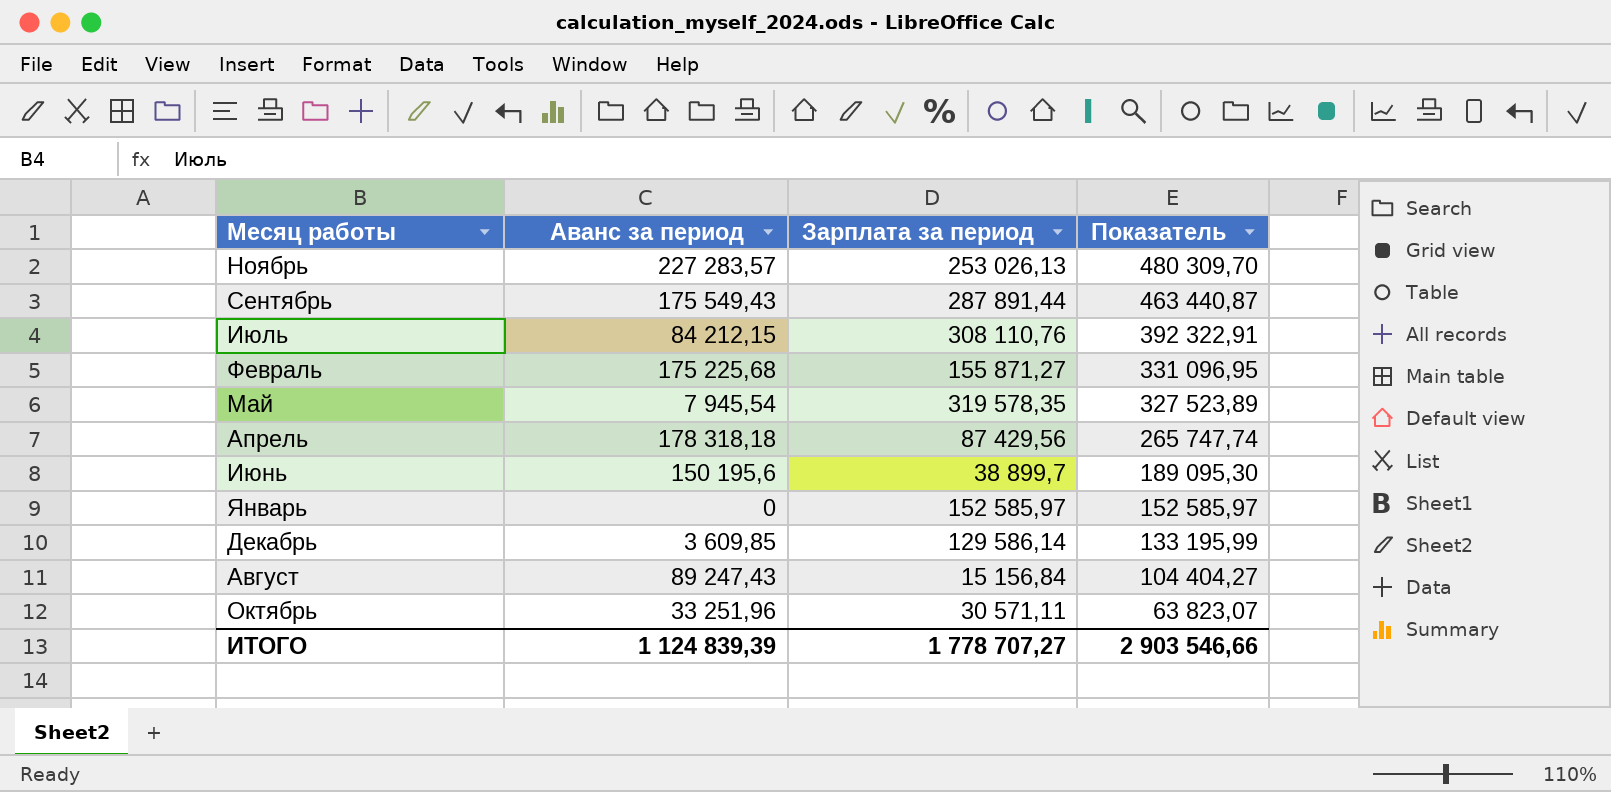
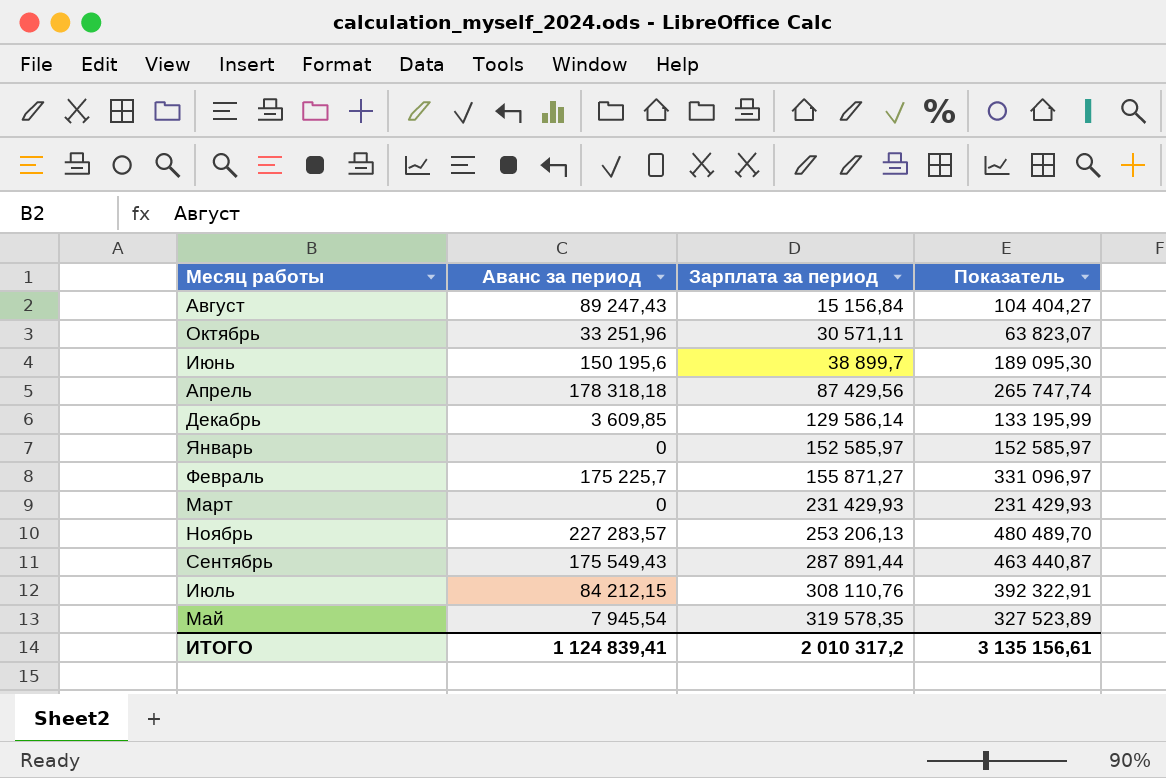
row order: Показатель descending -> Зарплата за период ascending
Февраль | Аванс за период: 175 225,68 -> 175 225,7
Февраль | Показатель: 331 096,95 -> 331 096,97
row Март: none -> 0 | 231 429,93 | 231 429,93
Ноябрь | Зарплата за период: 253 026,13 -> 253 206,13
Ноябрь | Показатель: 480 309,70 -> 480 489,70
ИТОГО | Аванс за период: 1 124 839,39 -> 1 124 839,41
ИТОГО | Зарплата за период: 1 778 707,27 -> 2 010 317,2
ИТОГО | Показатель: 2 903 546,66 -> 3 135 156,61

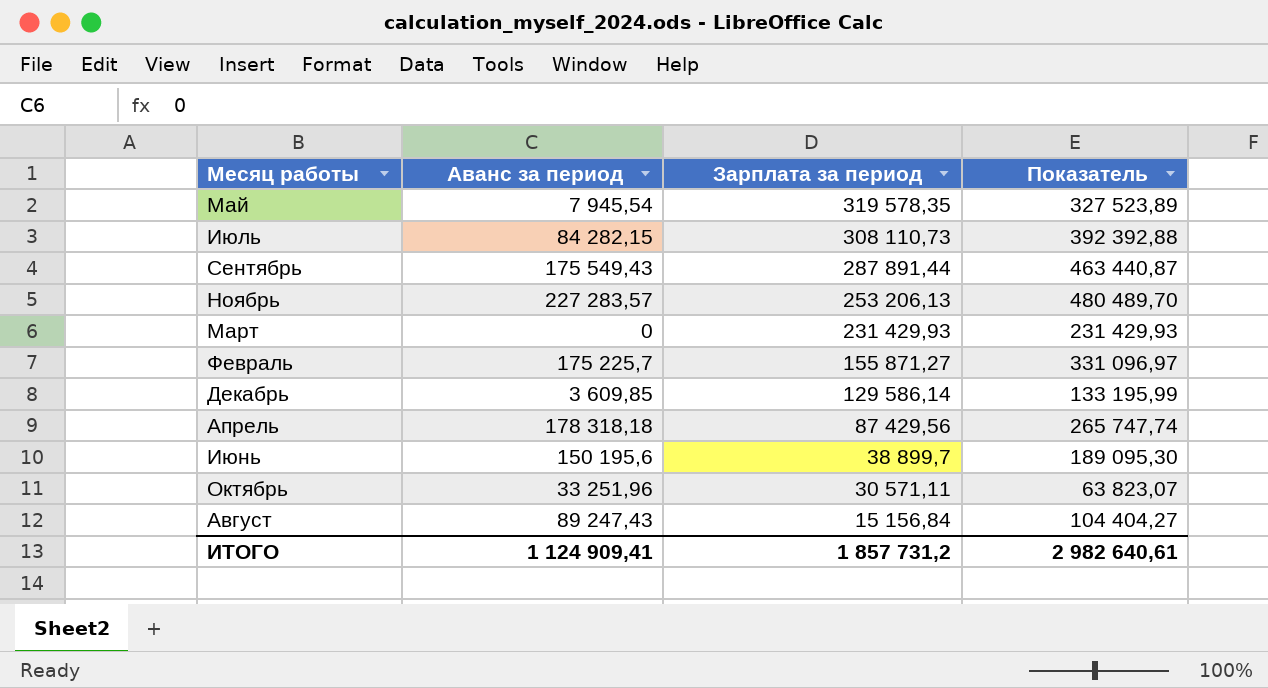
row order: Зарплата за период ascending -> Зарплата за период descending
row Январь: 0 | 152 585,97 | 152 585,97 -> none
Июль | Аванс за период: 84 212,15 -> 84 282,15
Июль | Зарплата за период: 308 110,76 -> 308 110,73
Июль | Показатель: 392 322,91 -> 392 392,88
ИТОГО | Аванс за период: 1 124 839,41 -> 1 124 909,41
ИТОГО | Зарплата за период: 2 010 317,2 -> 1 857 731,2
ИТОГО | Показатель: 3 135 156,61 -> 2 982 640,61

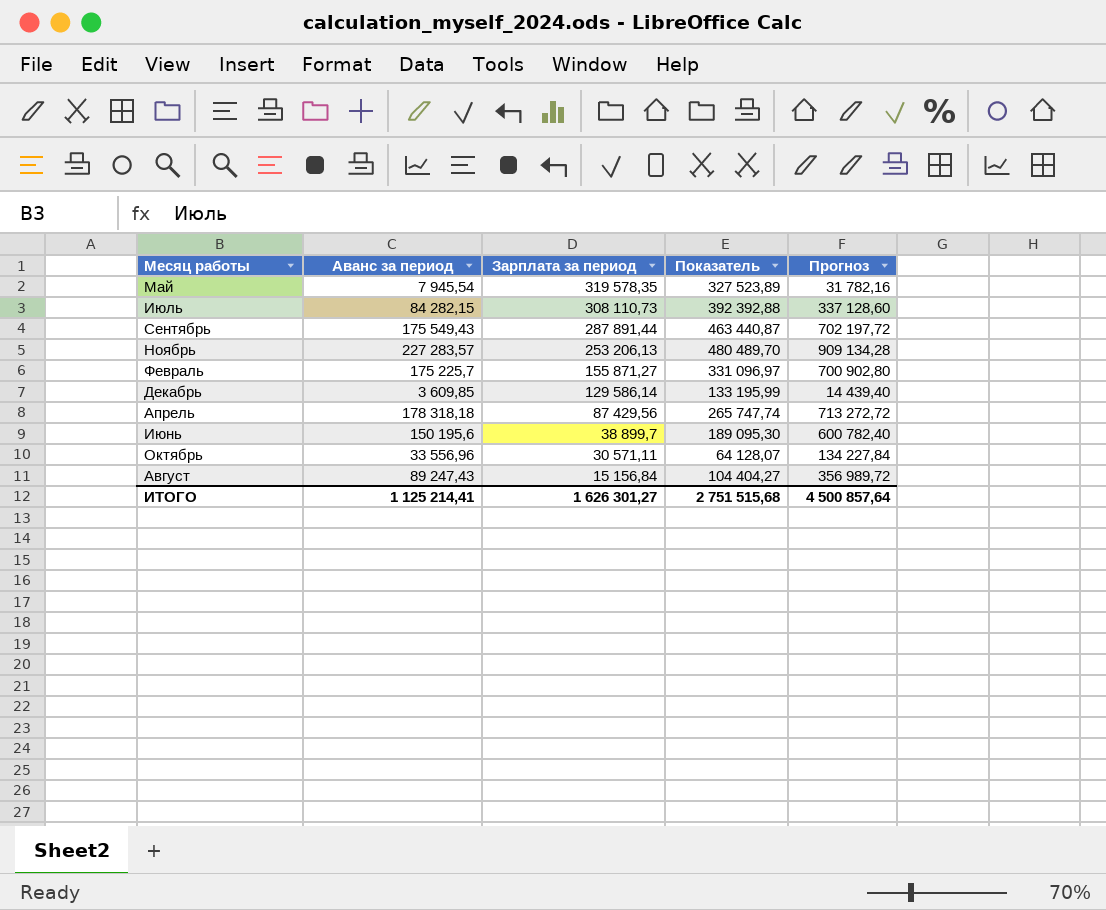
column Прогноз | formula: none -> [Аванс за период] * 4
row Март: 0 | 231 429,93 | 231 429,93 -> none
Октябрь | Аванс за период: 33 251,96 -> 33 556,96
Октябрь | Показатель: 63 823,07 -> 64 128,07
ИТОГО | Аванс за период: 1 124 909,41 -> 1 125 214,41
ИТОГО | Зарплата за период: 1 857 731,2 -> 1 626 301,27
ИТОГО | Показатель: 2 982 640,61 -> 2 751 515,68

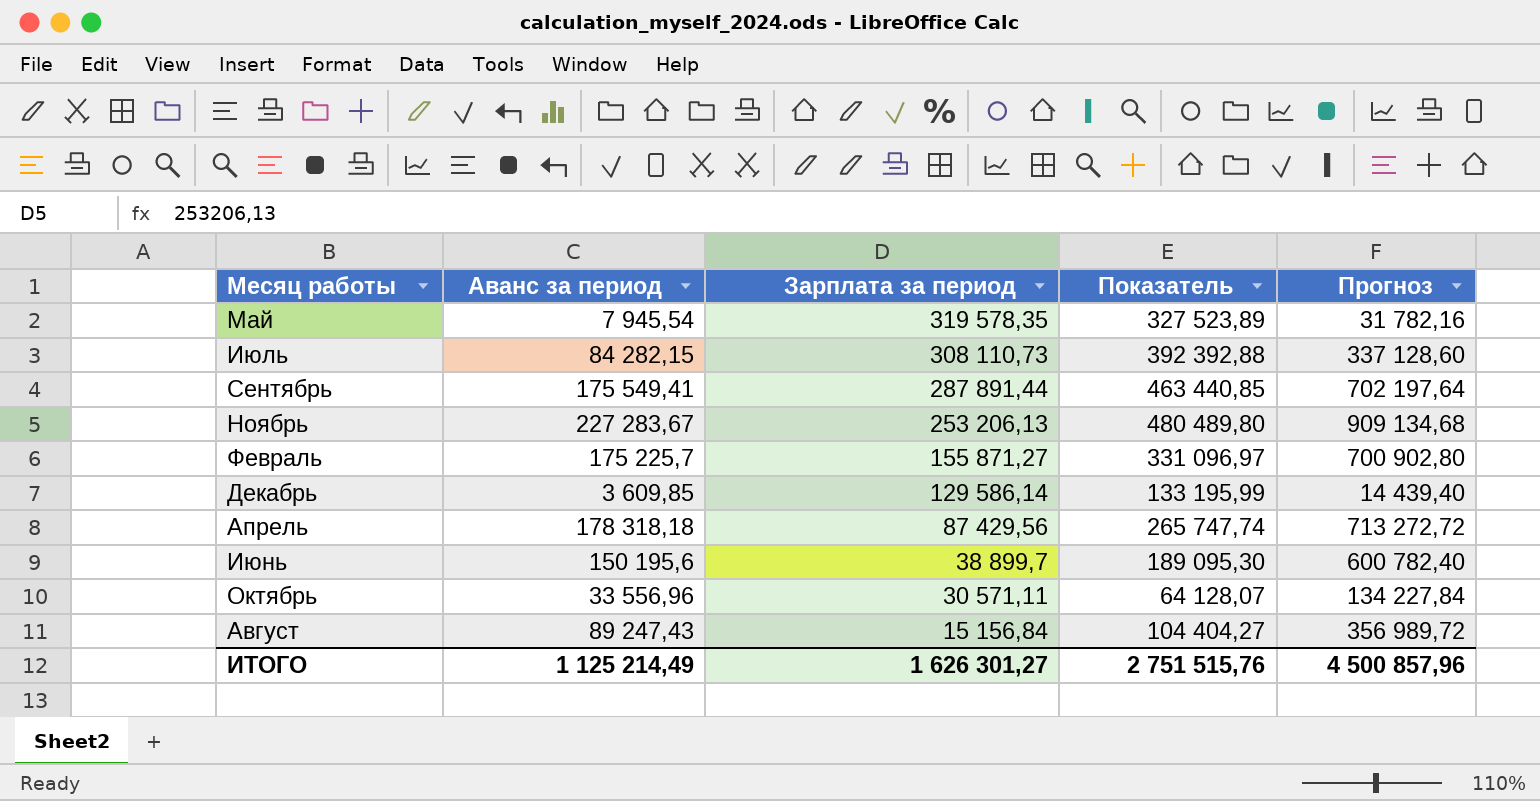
Сентябрь | Аванс за период: 175 549,43 -> 175 549,41
Сентябрь | Показатель: 463 440,87 -> 463 440,85
Сентябрь | Прогноз: 702 197,72 -> 702 197,64
Ноябрь | Аванс за период: 227 283,57 -> 227 283,67
Ноябрь | Показатель: 480 489,70 -> 480 489,80
Ноябрь | Прогноз: 909 134,28 -> 909 134,68
ИТОГО | Аванс за период: 1 125 214,41 -> 1 125 214,49
ИТОГО | Показатель: 2 751 515,68 -> 2 751 515,76
ИТОГО | Прогноз: 4 500 857,64 -> 4 500 857,96

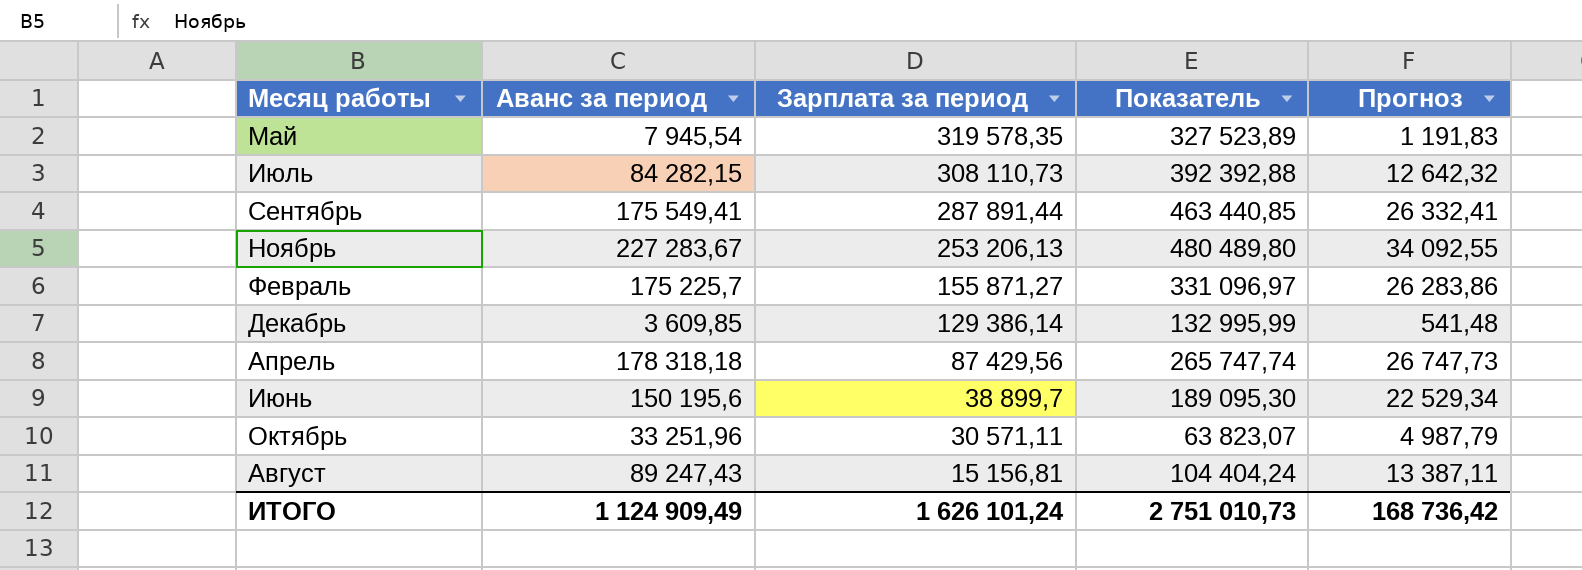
column Прогноз | formula: [Аванс за период] * 4 -> [Аванс за период] * 0,15
Декабрь | Зарплата за период: 129 586,14 -> 129 386,14
Декабрь | Показатель: 133 195,99 -> 132 995,99
Октябрь | Аванс за период: 33 556,96 -> 33 251,96
Октябрь | Показатель: 64 128,07 -> 63 823,07
Август | Зарплата за период: 15 156,84 -> 15 156,81
Август | Показатель: 104 404,27 -> 104 404,24
ИТОГО | Аванс за период: 1 125 214,49 -> 1 124 909,49
ИТОГО | Зарплата за период: 1 626 301,27 -> 1 626 101,24
ИТОГО | Показатель: 2 751 515,76 -> 2 751 010,73
ИТОГО | Прогноз: 4 500 857,96 -> 168 736,42

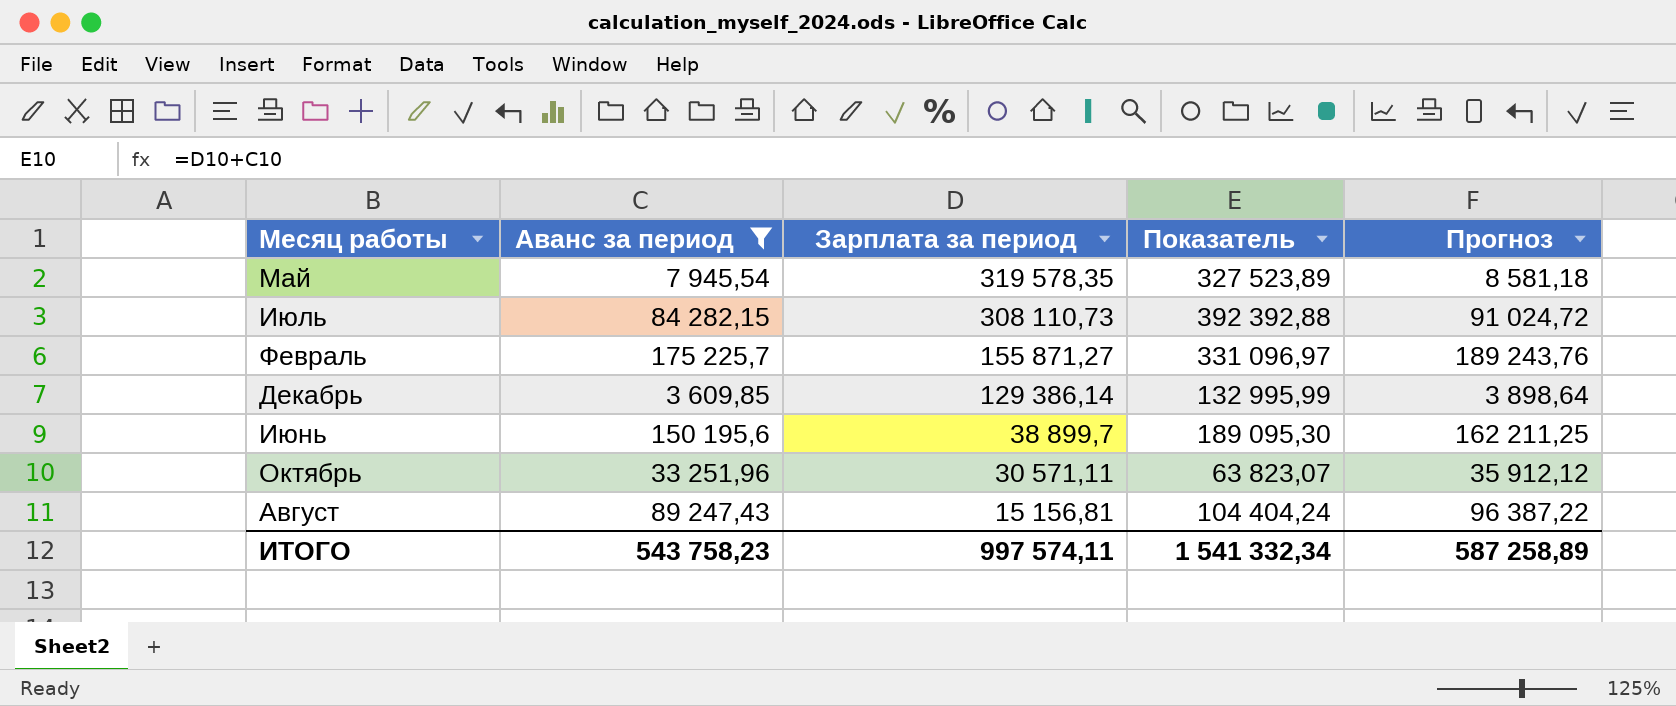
filter: none -> Аванс за период <= 175 225,7
column Прогноз | formula: [Аванс за период] * 0,15 -> [Аванс за период] * 1,08
ИТОГО | Аванс за период: 1 124 909,49 -> 543 758,23
ИТОГО | Зарплата за период: 1 626 101,24 -> 997 574,11
ИТОГО | Показатель: 2 751 010,73 -> 1 541 332,34
ИТОГО | Прогноз: 168 736,42 -> 587 258,89

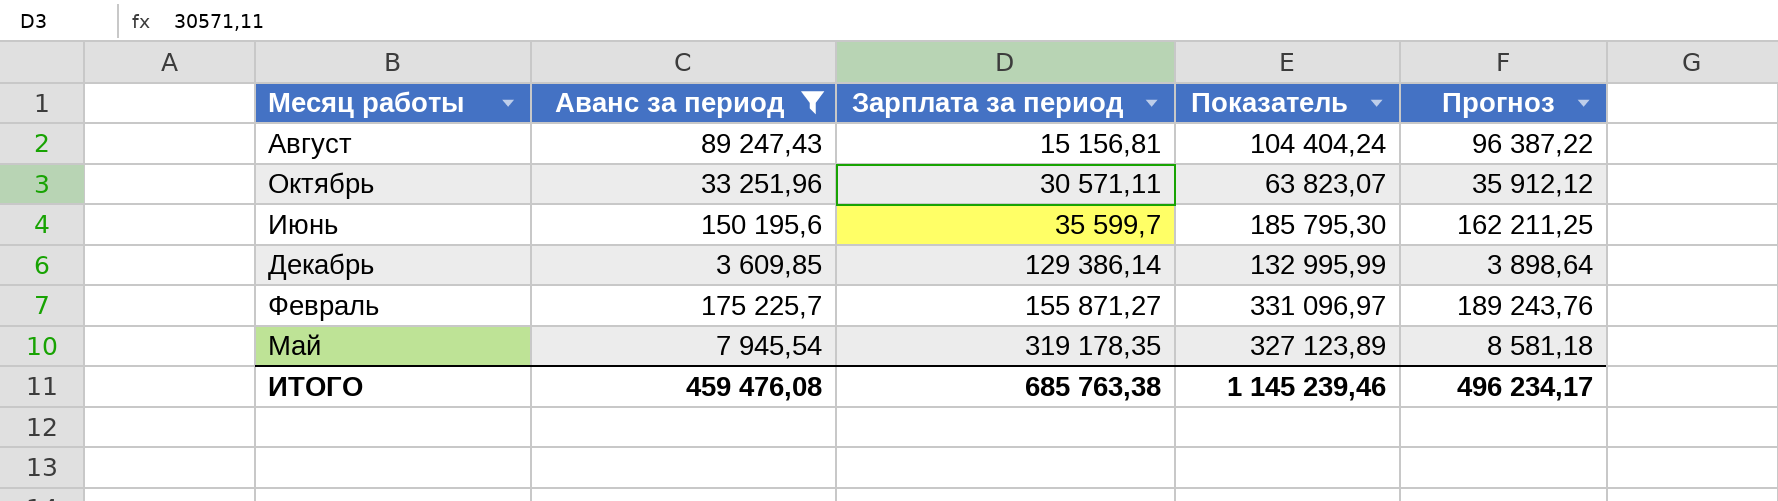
row order: Зарплата за период descending -> Зарплата за период ascending
row Июль: 84 282,15 | 308 110,73 | 392 392,88 | 91 024,72 -> none
Июнь | Зарплата за период: 38 899,7 -> 35 599,7
Июнь | Показатель: 189 095,30 -> 185 795,30
Май | Зарплата за период: 319 578,35 -> 319 178,35
Май | Показатель: 327 523,89 -> 327 123,89
ИТОГО | Аванс за период: 543 758,23 -> 459 476,08
ИТОГО | Зарплата за период: 997 574,11 -> 685 763,38
ИТОГО | Показатель: 1 541 332,34 -> 1 145 239,46
ИТОГО | Прогноз: 587 258,89 -> 496 234,17

